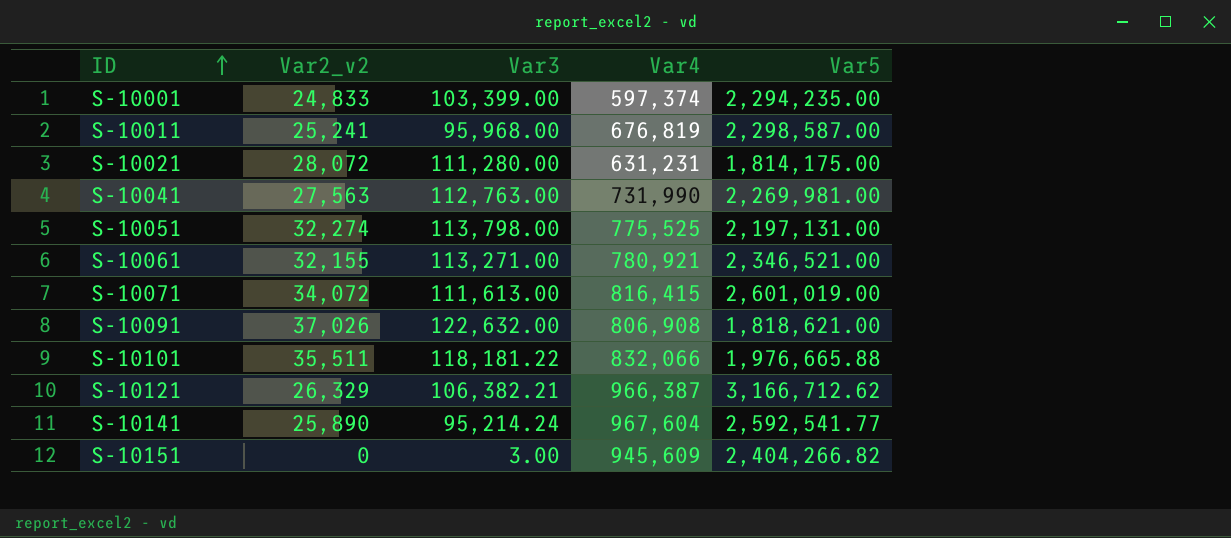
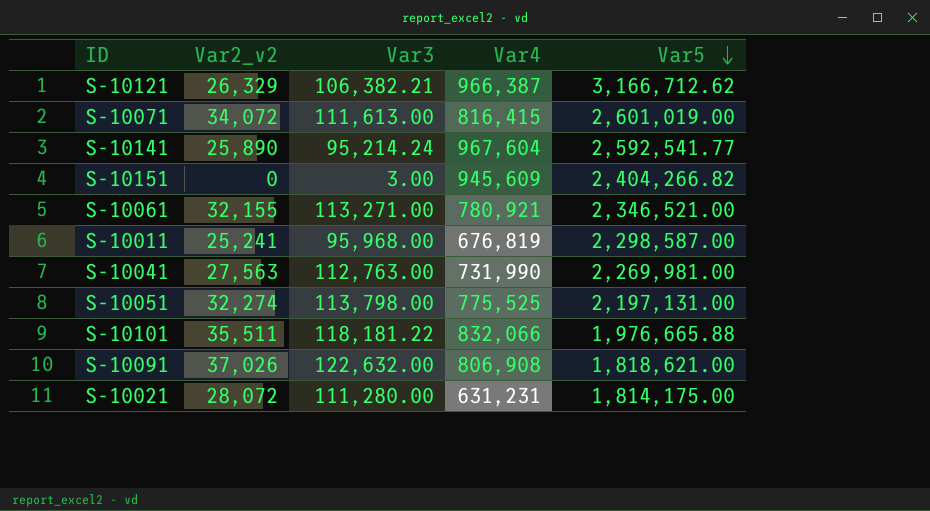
row order: ID ascending -> Var5 descending
row S-10001: 24,833 | 103,399.00 | 597,374 | 2,294,235.00 -> none

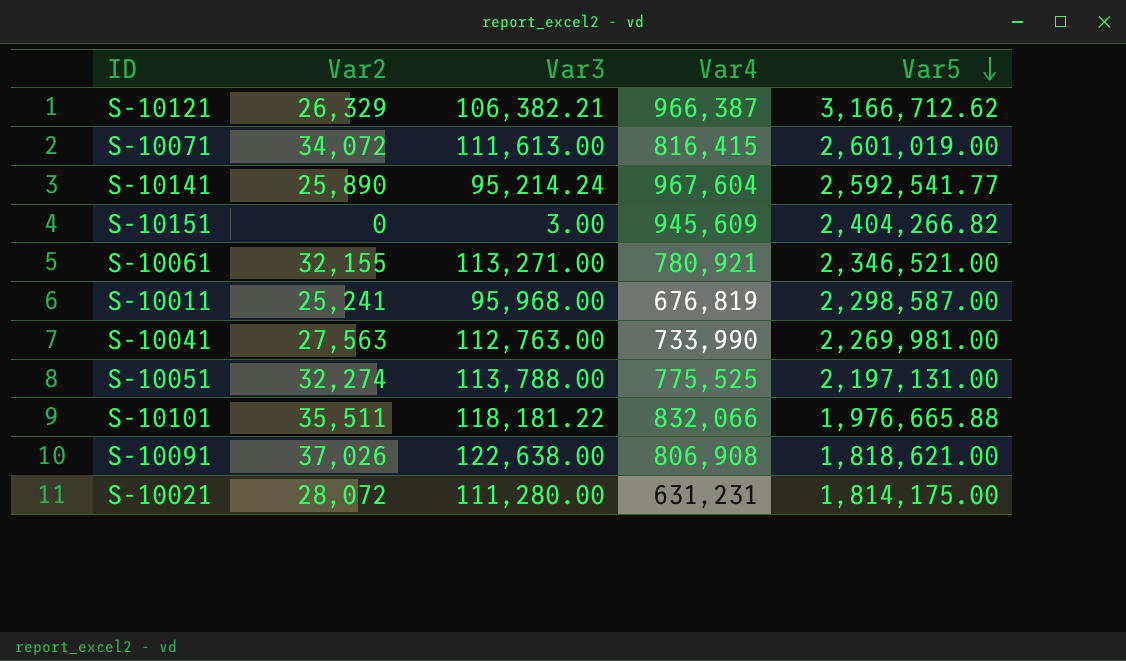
column name: Var2_v2 -> Var2
S-10041 | Var4: 731,990 -> 733,990
S-10051 | Var3: 113,798.00 -> 113,788.00
S-10091 | Var3: 122,632.00 -> 122,638.00

